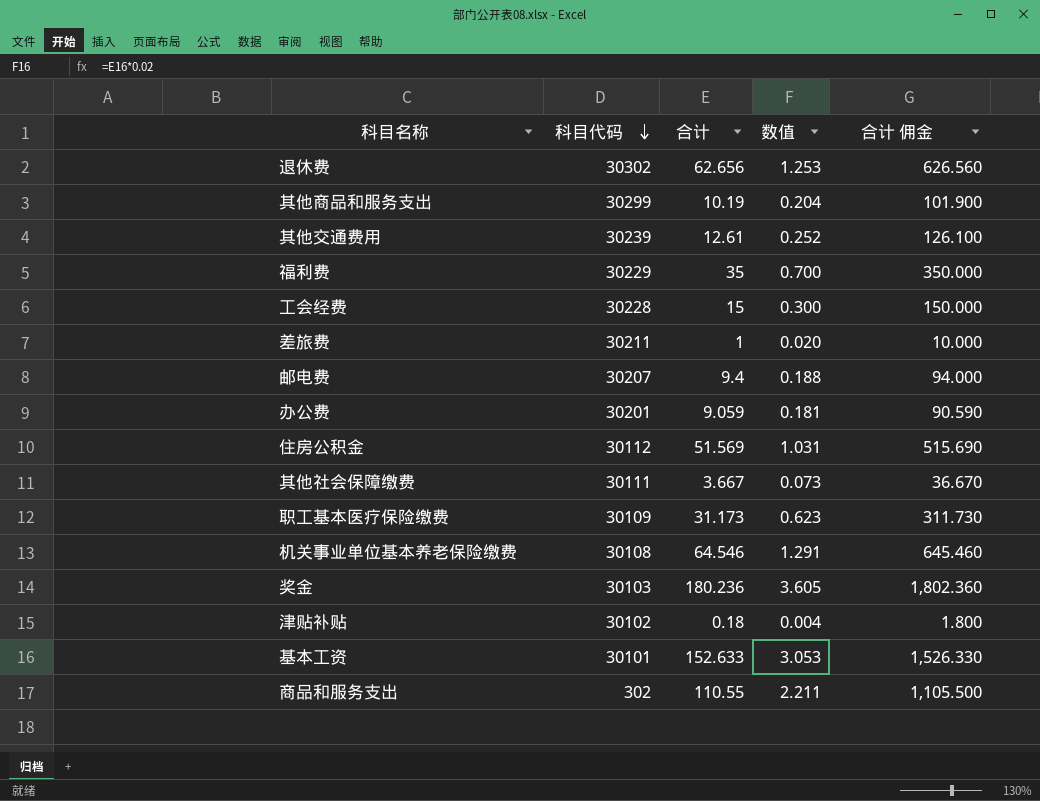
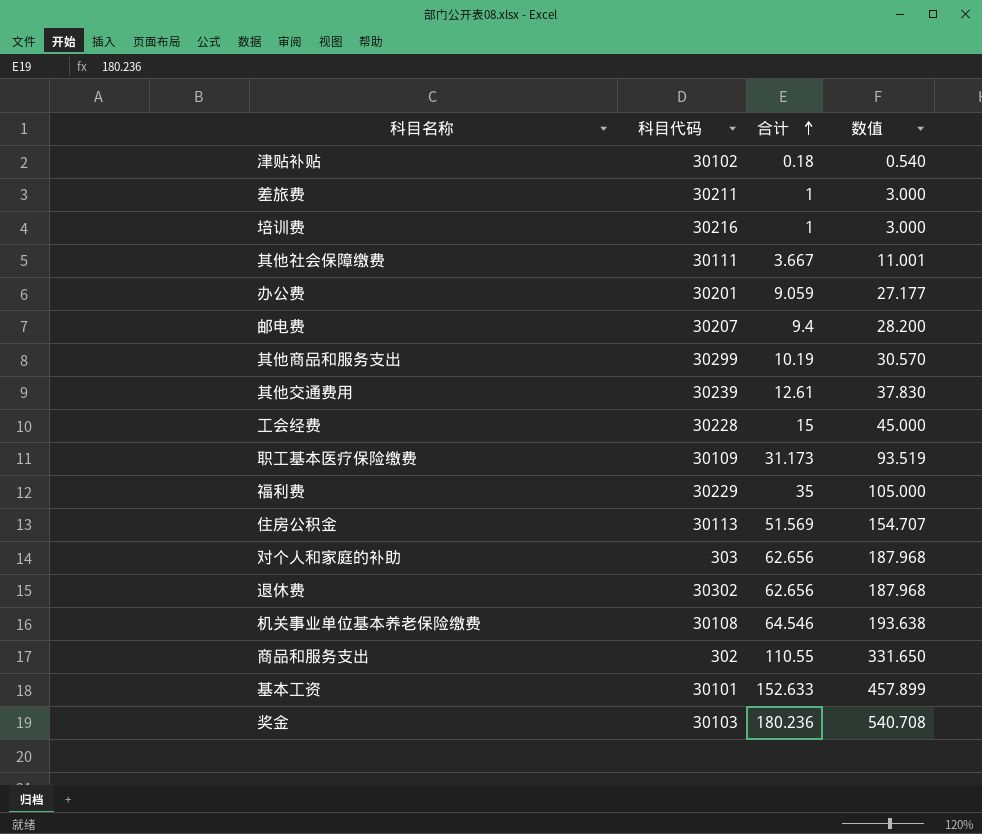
row order: 科目代码 descending -> 合计 ascending
column 合计 佣金 | formula: [合计] * 10 -> none
column 数值 | formula: [合计] * 0.02 -> [合计] * 3
row 培训费: none -> 30216 | 1 | 3.000
住房公积金 | 科目代码: 30112 -> 30113
row 对个人和家庭的补助: none -> 303 | 62.656 | 187.968

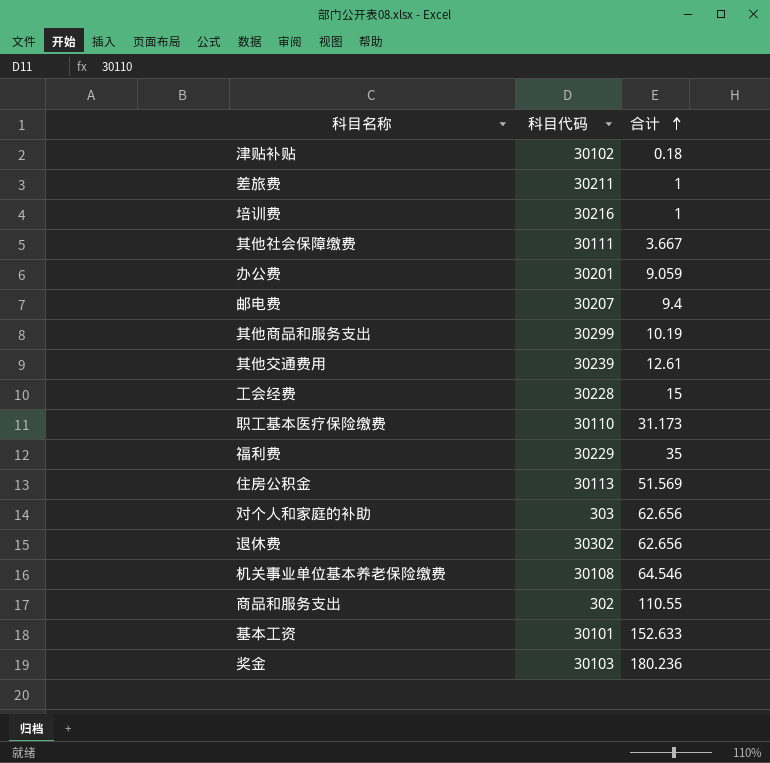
column 数值 | formula: [合计] * 3 -> none
职工基本医疗保险缴费 | 科目代码: 30109 -> 30110

